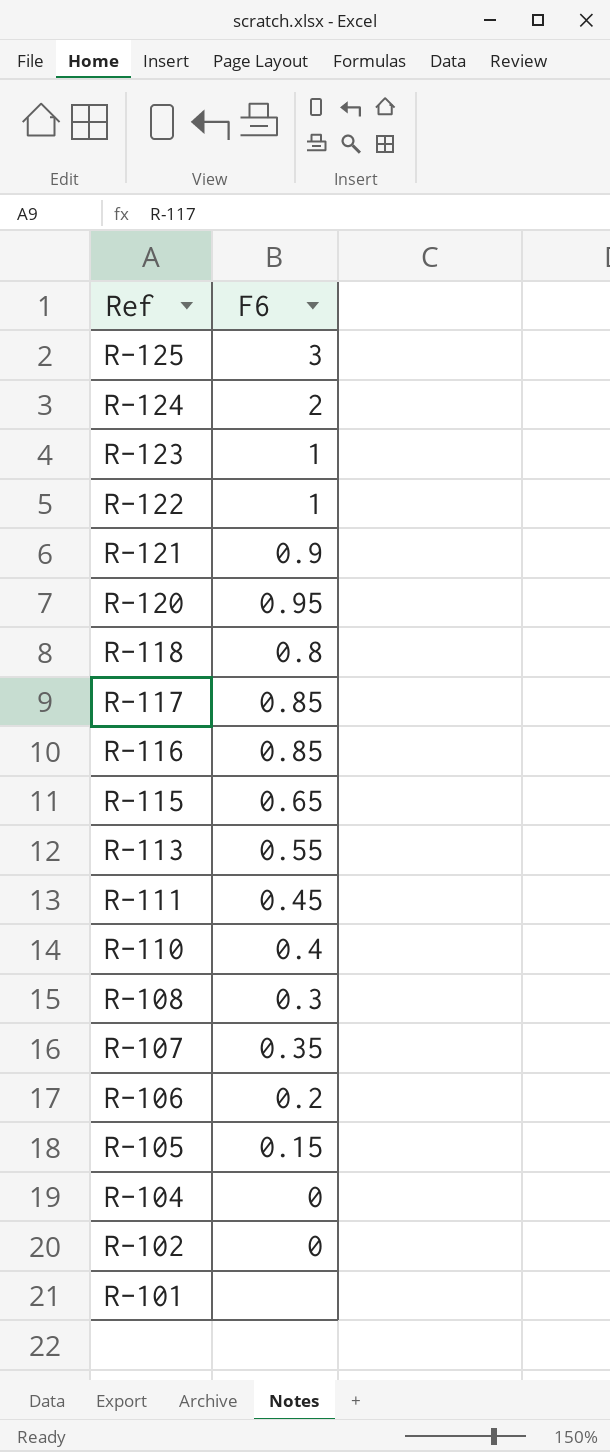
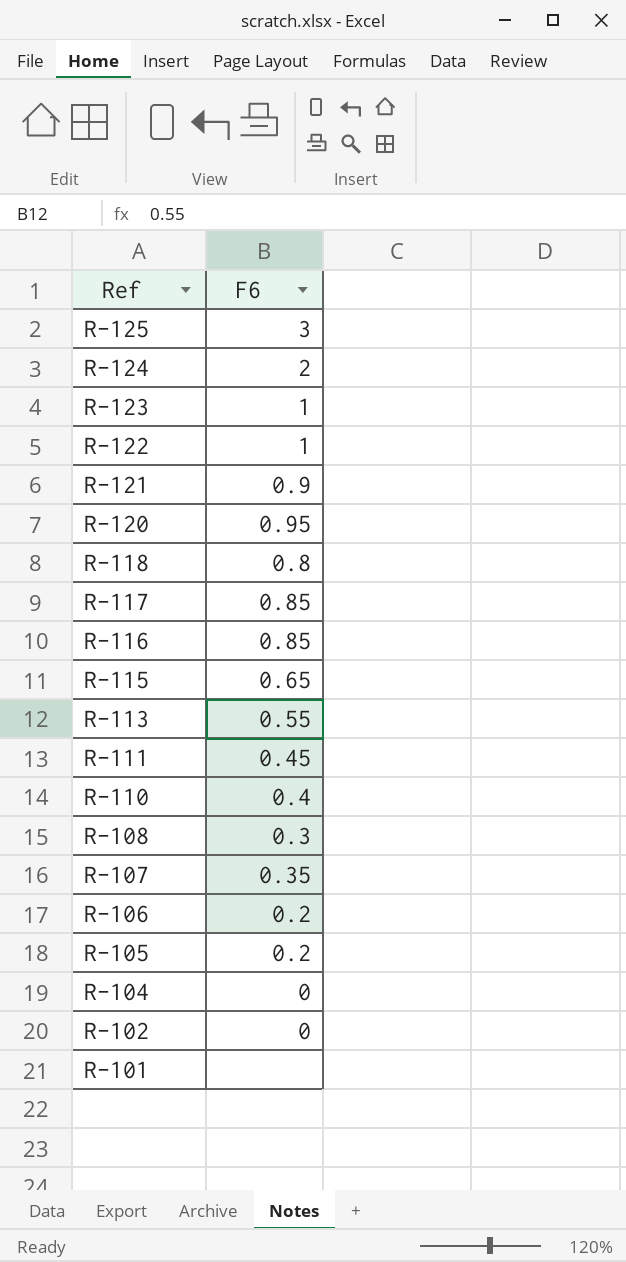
R-105 | F6: 0.15 -> 0.2

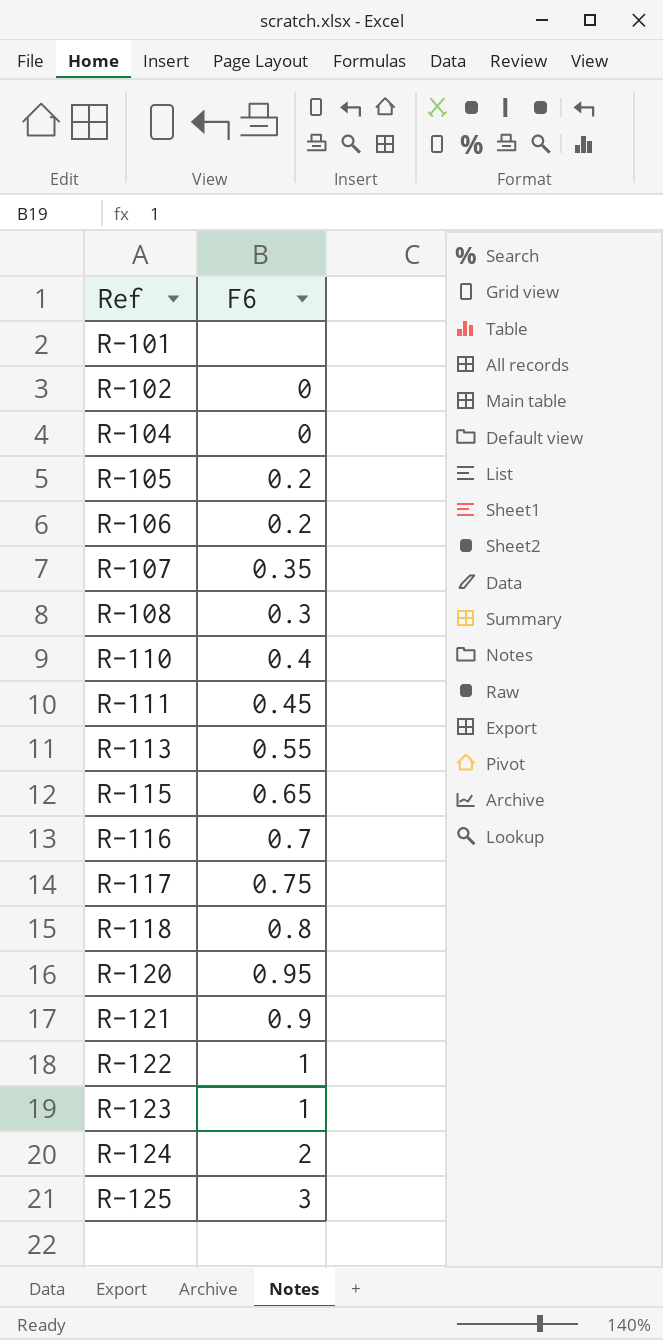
row order: Ref descending -> Ref ascending
R-116 | F6: 0.85 -> 0.7
R-117 | F6: 0.85 -> 0.75

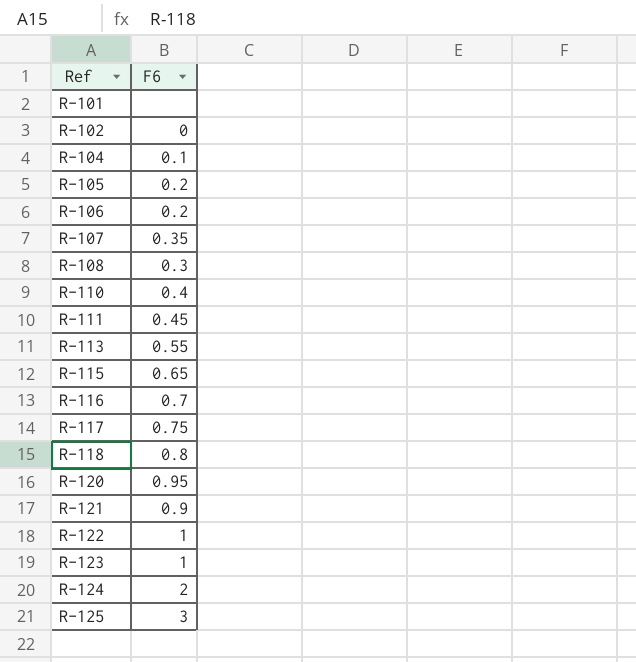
R-104 | F6: 0 -> 0.1

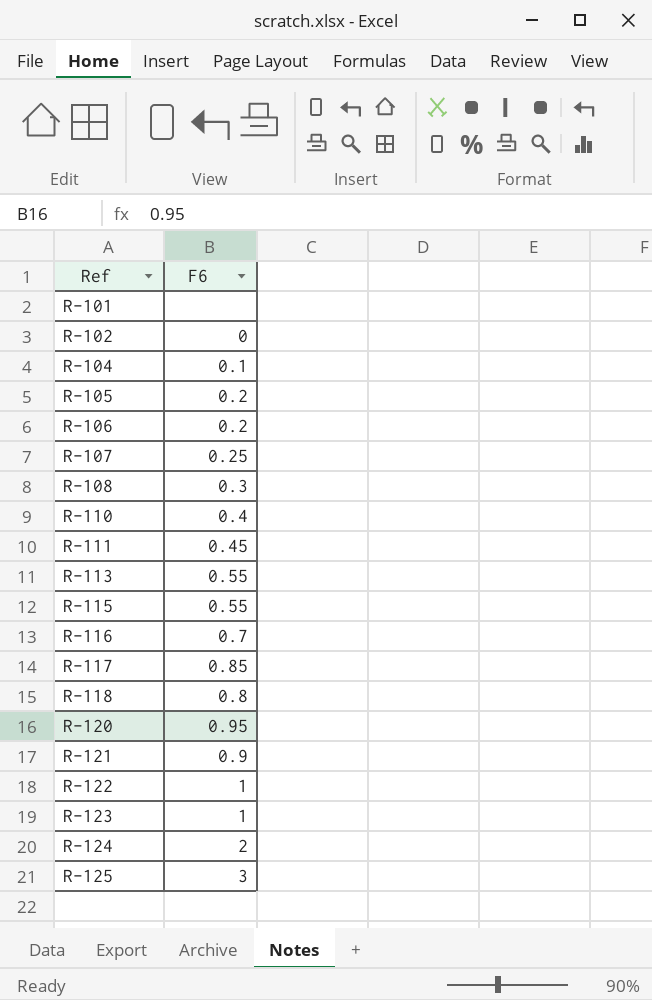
R-107 | F6: 0.35 -> 0.25
R-115 | F6: 0.65 -> 0.55
R-117 | F6: 0.75 -> 0.85

